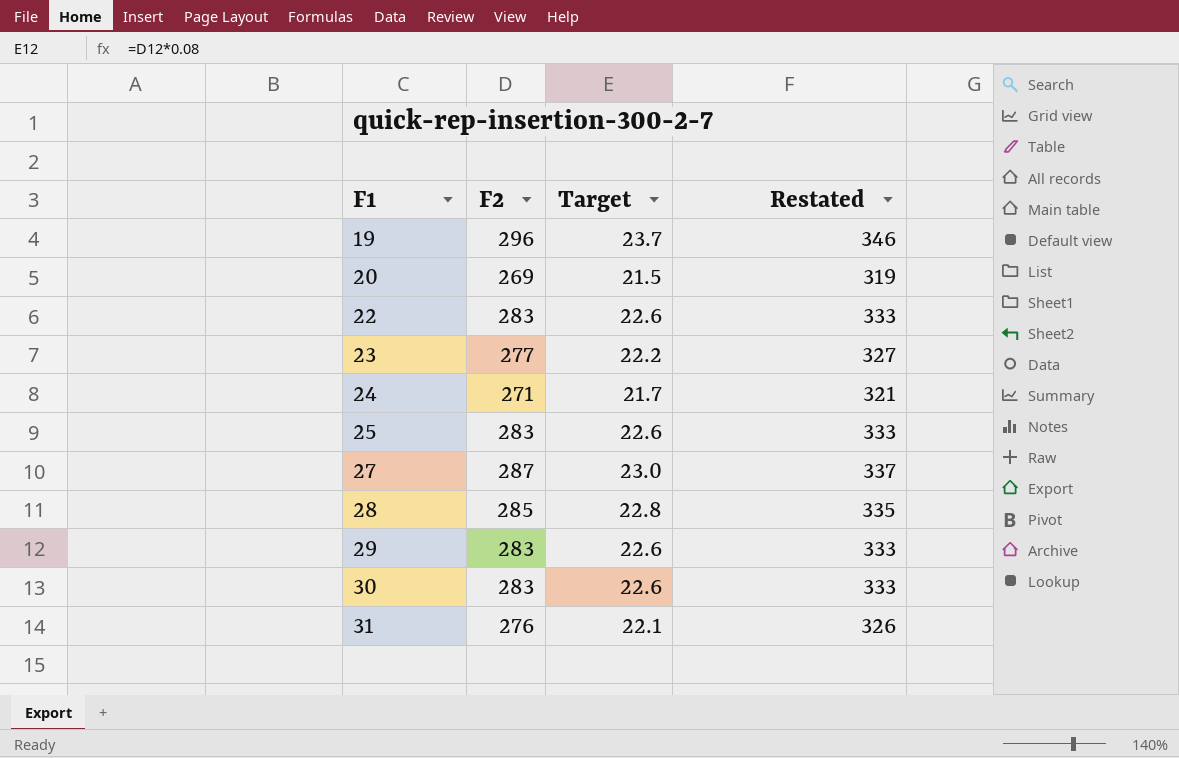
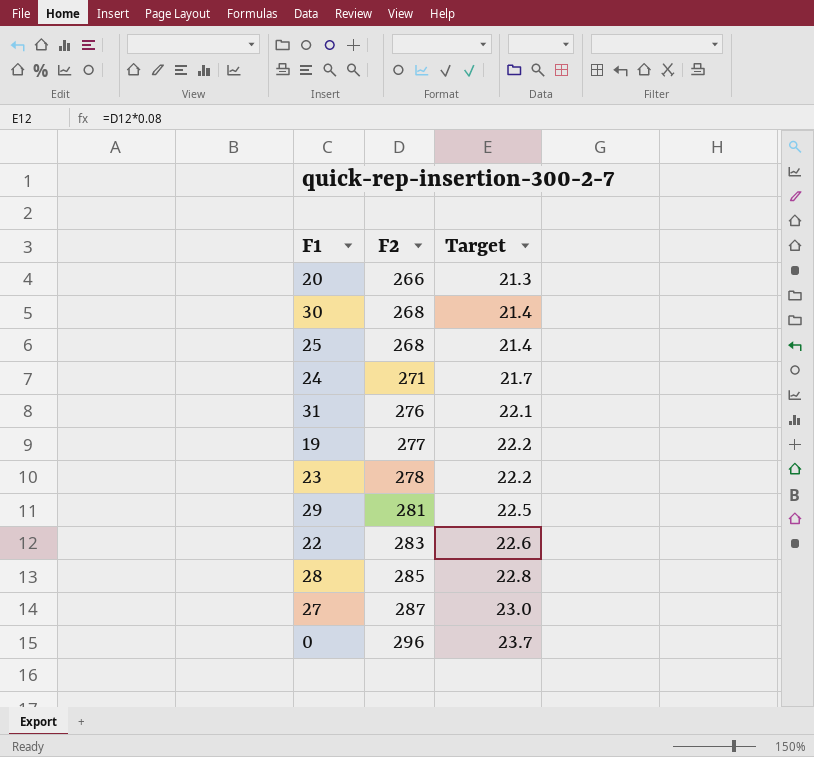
row order: F1 ascending -> F2 ascending
column Restated | formula: [F2] + 50 -> none
20 | F2: 269 -> 266
20 | Target: 21.5 -> 21.3
30 | F2: 283 -> 268
30 | Target: 22.6 -> 21.4
25 | F2: 283 -> 268
25 | Target: 22.6 -> 21.4
19 | F2: 296 -> 277
19 | Target: 23.7 -> 22.2
23 | F2: 277 -> 278
29 | F2: 283 -> 281
29 | Target: 22.6 -> 22.5
row 0: none -> 296 | 23.7

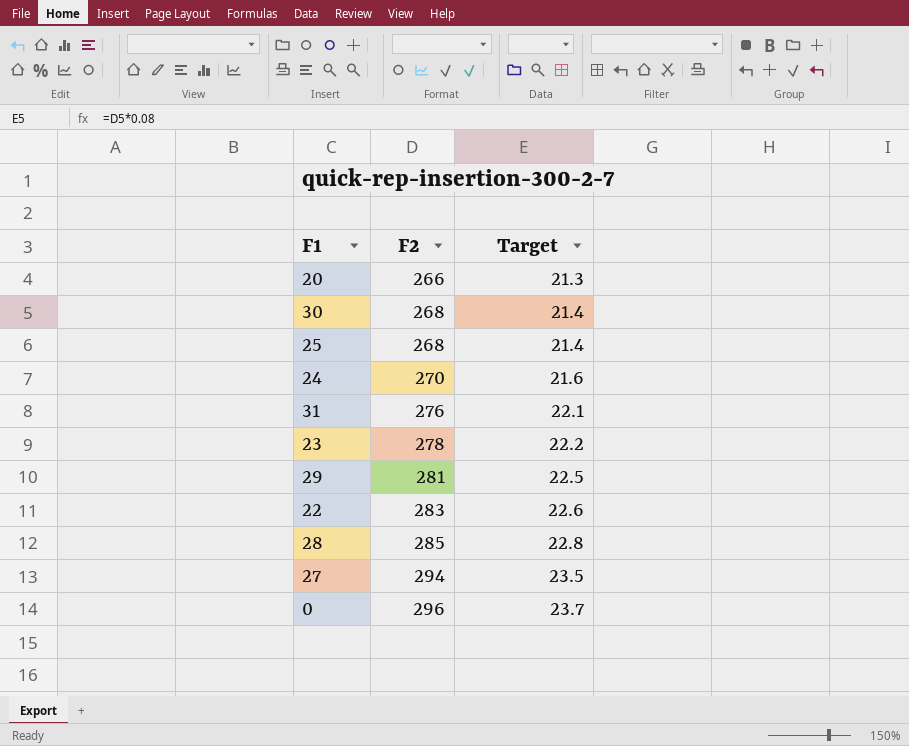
row 19: 277 | 22.2 -> none
24 | F2: 271 -> 270
24 | Target: 21.7 -> 21.6
27 | F2: 287 -> 294
27 | Target: 23.0 -> 23.5

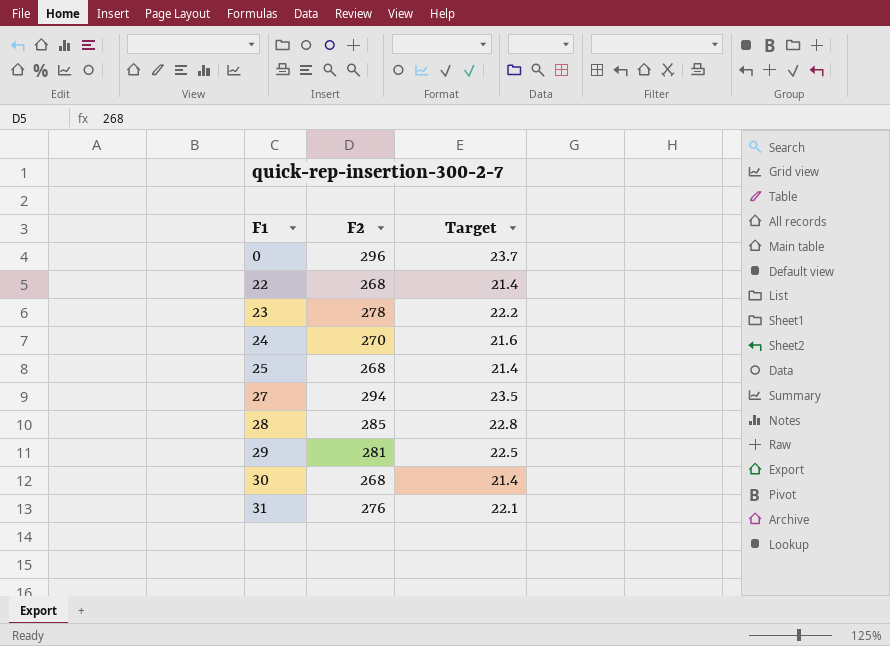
row order: F2 ascending -> F1 ascending
row 20: 266 | 21.3 -> none
22 | F2: 283 -> 268
22 | Target: 22.6 -> 21.4

